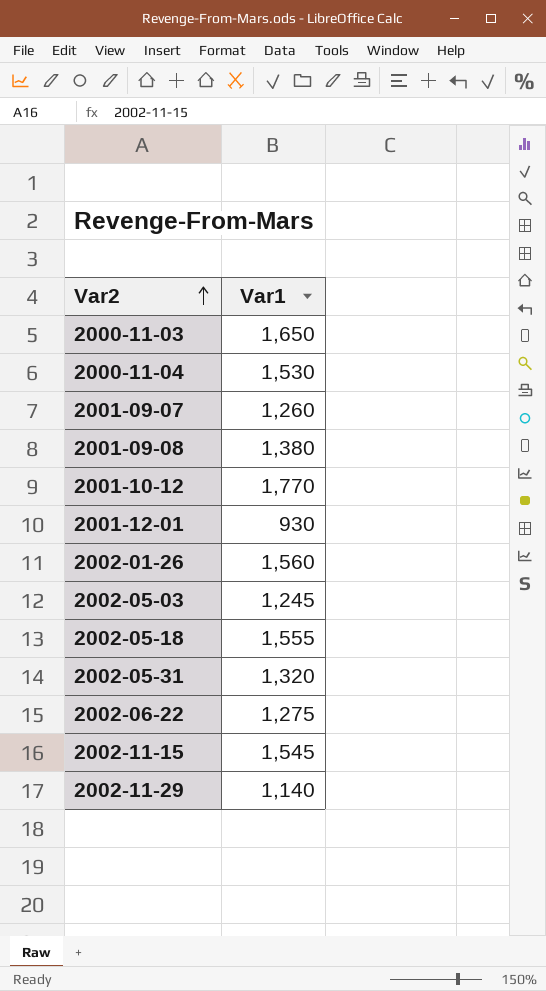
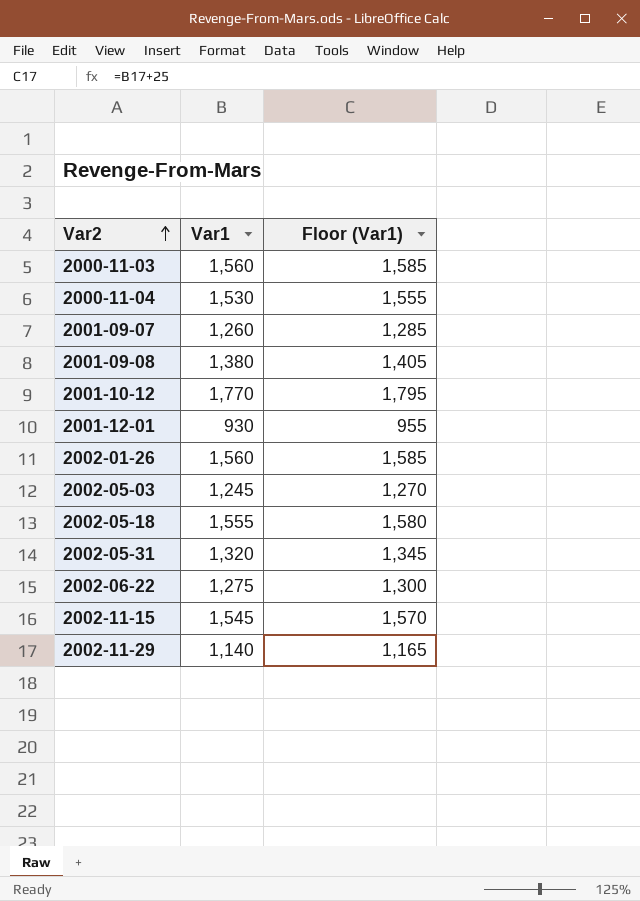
column Floor (Var1) | formula: none -> [Var1] + 25
2000-11-03 | Var1: 1,650 -> 1,560

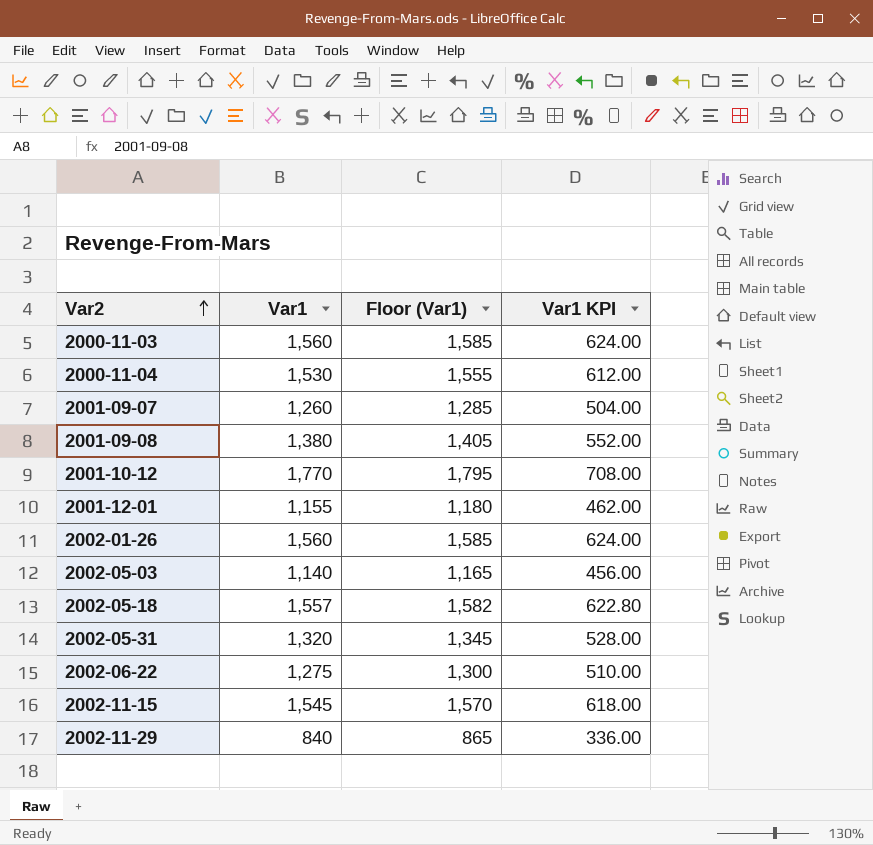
column Var1 KPI | formula: none -> [Var1] * 0.4
2001-12-01 | Var1: 930 -> 1,155
2001-12-01 | Floor (Var1): 955 -> 1,180
2002-05-03 | Var1: 1,245 -> 1,140
2002-05-03 | Floor (Var1): 1,270 -> 1,165
2002-05-18 | Var1: 1,555 -> 1,557
2002-05-18 | Floor (Var1): 1,580 -> 1,582
2002-11-29 | Var1: 1,140 -> 840
2002-11-29 | Floor (Var1): 1,165 -> 865

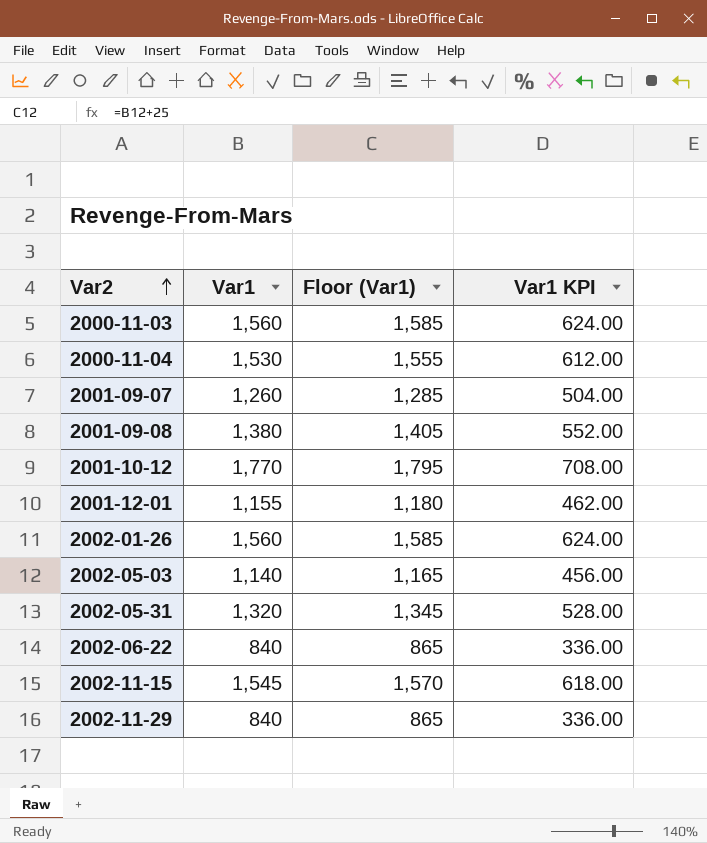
row 2002-05-18: 1,557 | 1,582 | 622.80 -> none
2002-06-22 | Var1: 1,275 -> 840
2002-06-22 | Floor (Var1): 1,300 -> 865
2002-06-22 | Var1 KPI: 510.00 -> 336.00

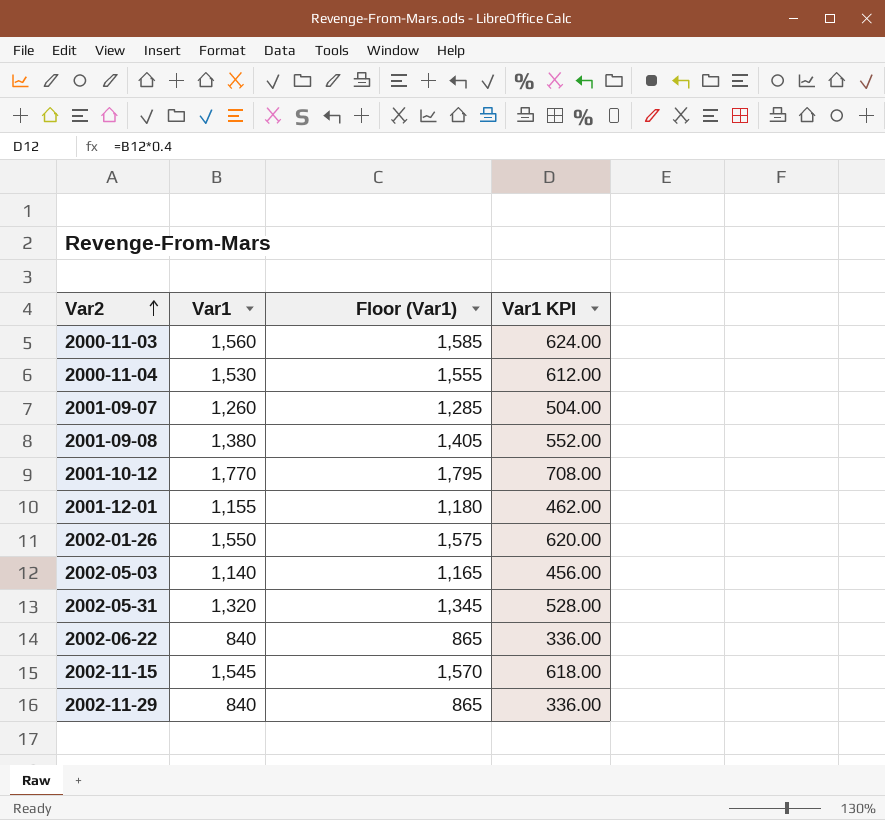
2002-01-26 | Var1: 1,560 -> 1,550
2002-01-26 | Floor (Var1): 1,585 -> 1,575
2002-01-26 | Var1 KPI: 624.00 -> 620.00

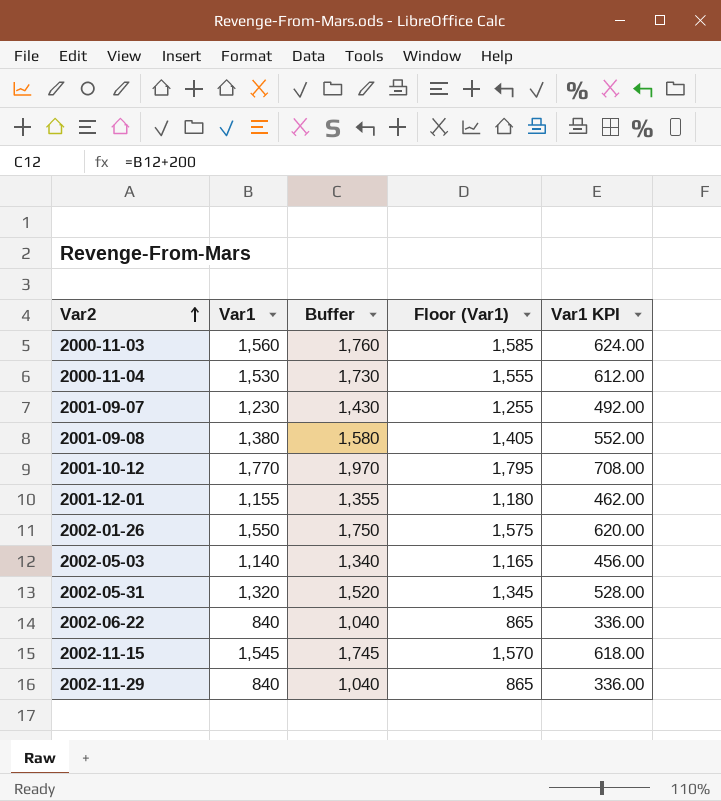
column Buffer | formula: none -> [Var1] + 200
2001-09-07 | Var1: 1,260 -> 1,230
2001-09-07 | Floor (Var1): 1,285 -> 1,255
2001-09-07 | Var1 KPI: 504.00 -> 492.00

